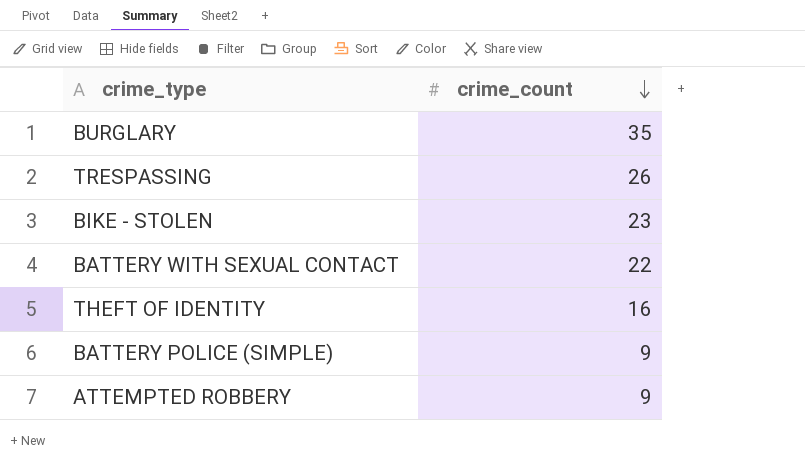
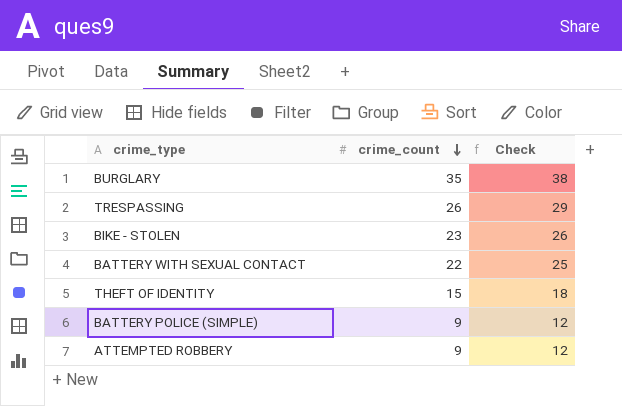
column Check | formula: none -> [crime_count] + 3
THEFT OF IDENTITY | crime_count: 16 -> 15

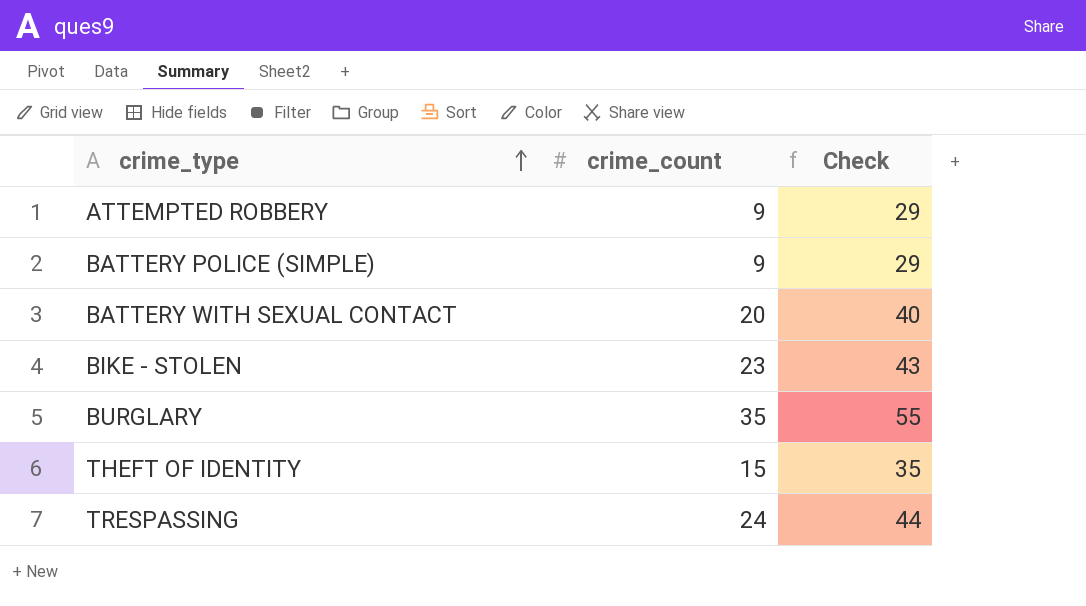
row order: crime_count descending -> crime_type ascending
column Check | formula: [crime_count] + 3 -> [crime_count] + 20
BATTERY WITH SEXUAL CONTACT | crime_count: 22 -> 20
TRESPASSING | crime_count: 26 -> 24

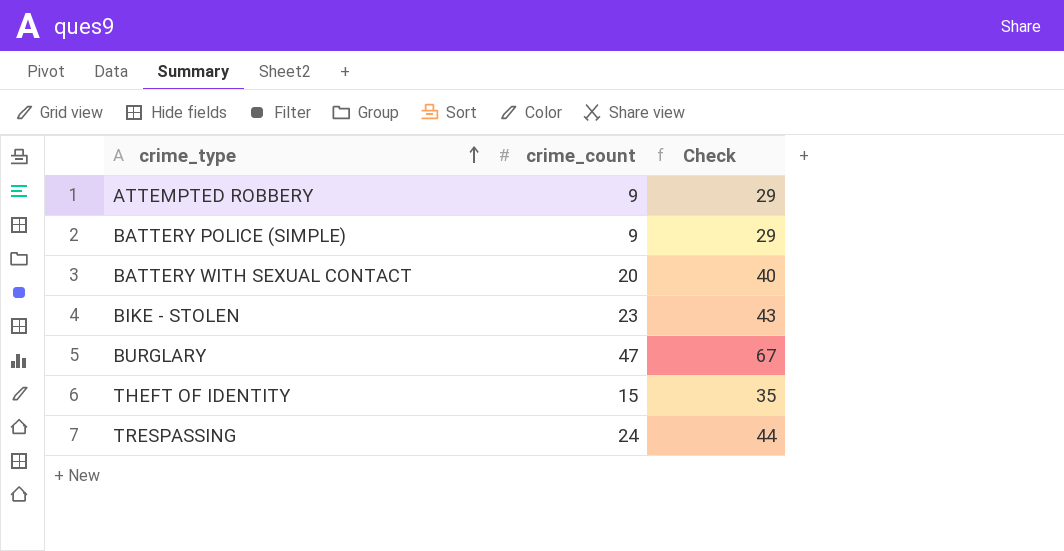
BURGLARY | crime_count: 35 -> 47
BURGLARY | Check: 55 -> 67

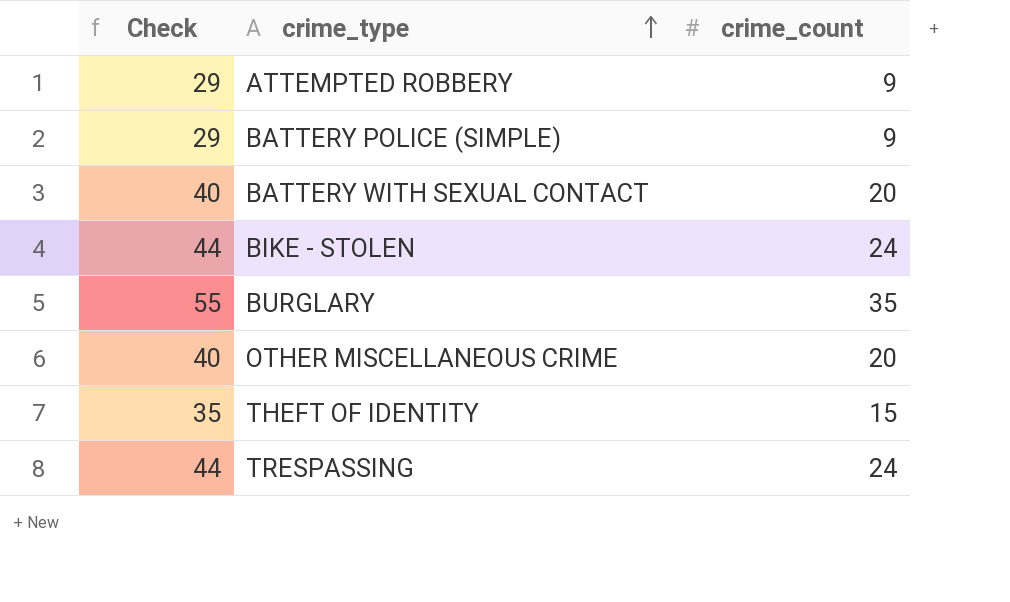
column Check | position: 3 -> 1
BIKE - STOLEN | Check: 43 -> 44
BIKE - STOLEN | crime_count: 23 -> 24
BURGLARY | Check: 67 -> 55
BURGLARY | crime_count: 47 -> 35
row OTHER MISCELLANEOUS CRIME: none -> 40 | 20

